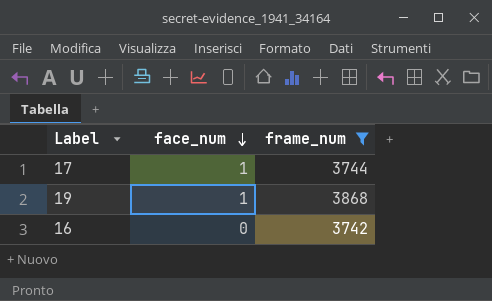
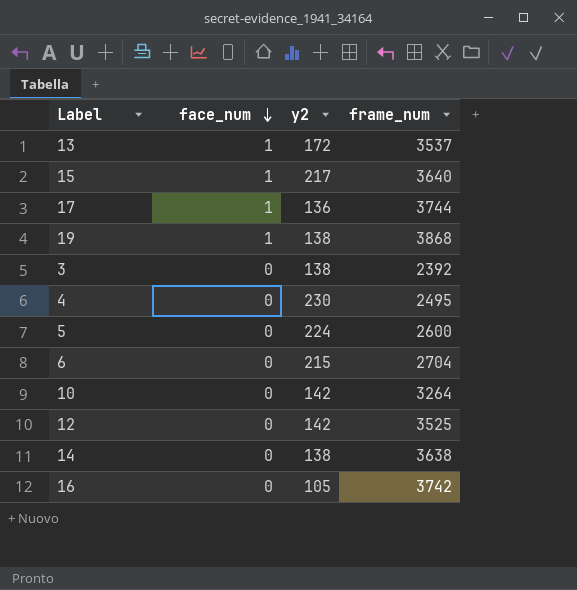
filter: frame_num >= 3742 -> none
column y2 | position: none -> 3

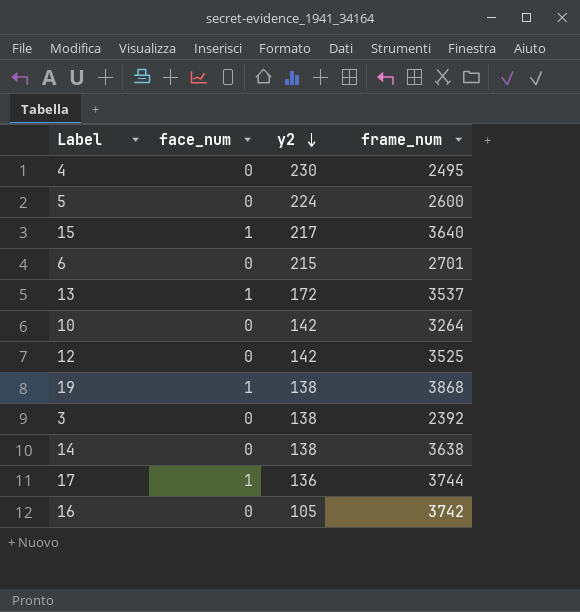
row order: face_num descending -> y2 descending
6 | frame_num: 2704 -> 2701

